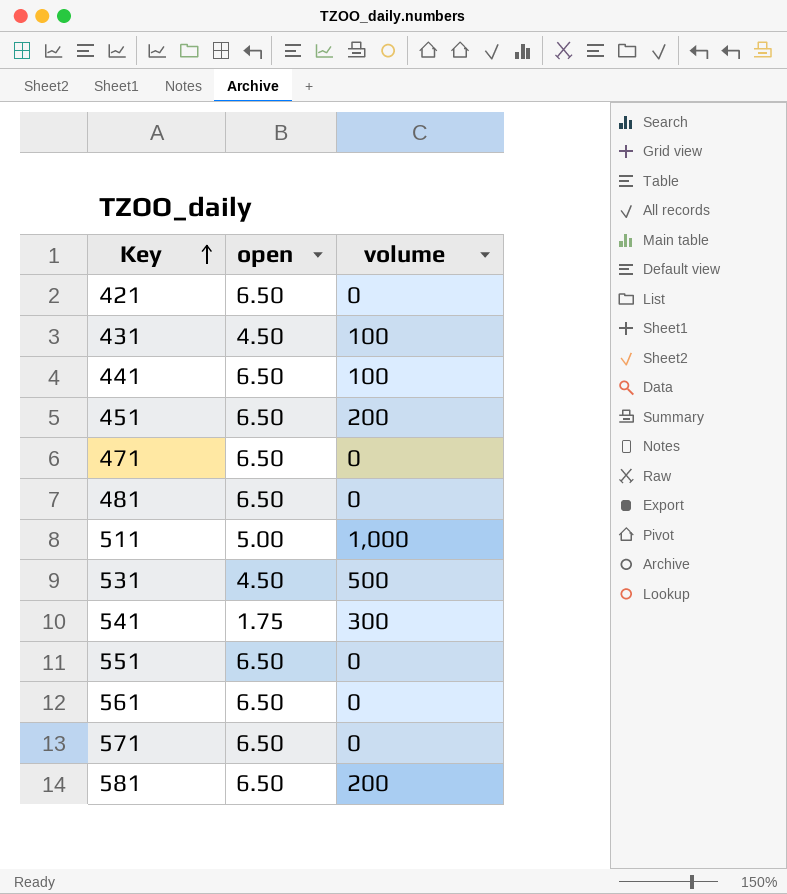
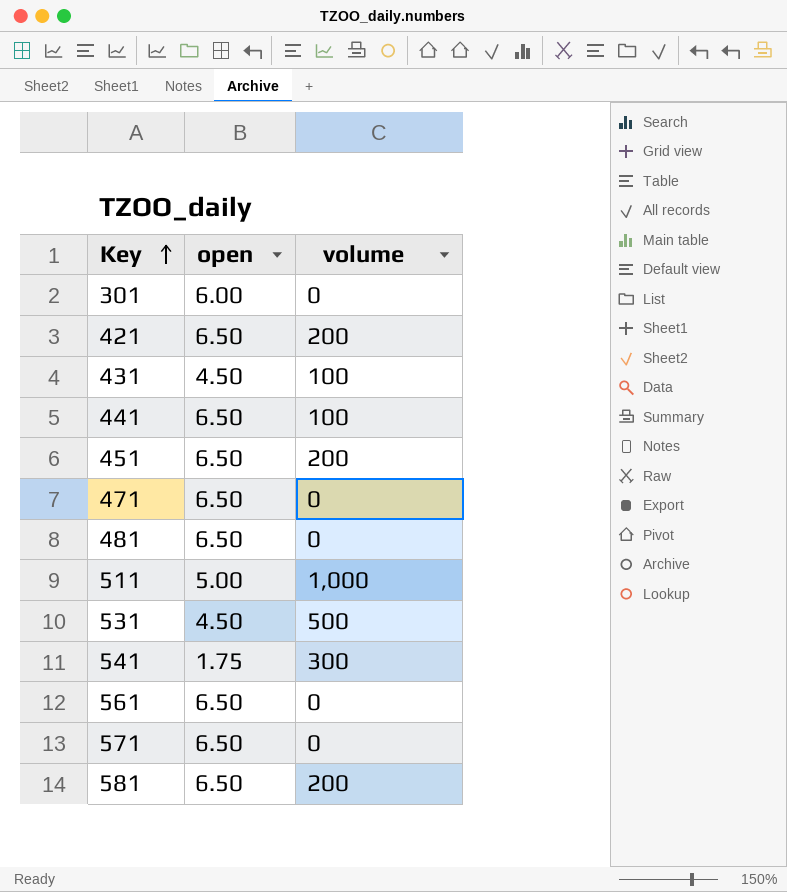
row 551: 6.50 | 0 -> none
row 301: none -> 6.00 | 0
421 | volume: 0 -> 200

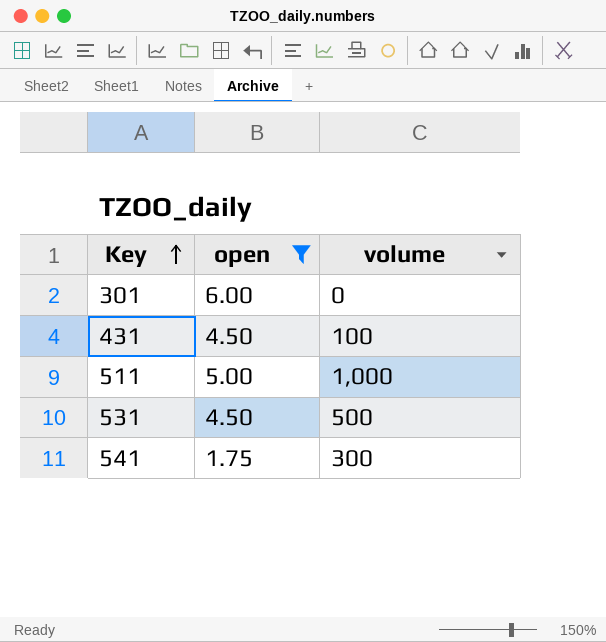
filter: none -> open != 6.50

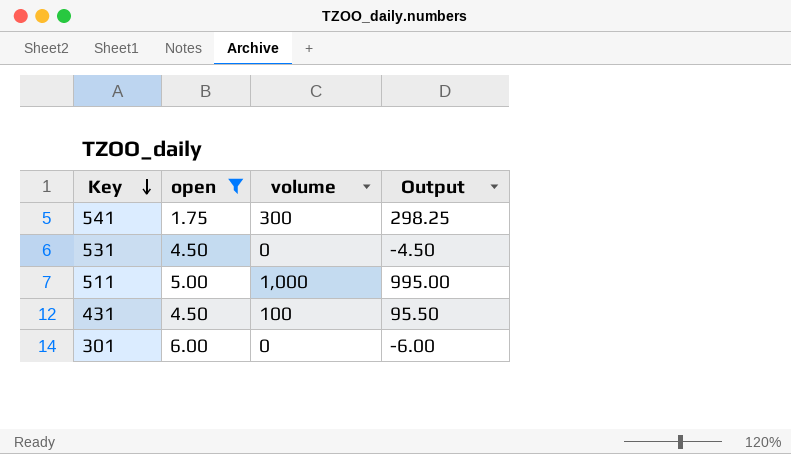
row order: Key ascending -> Key descending
column Output | formula: none -> [volume] - [open]
531 | volume: 500 -> 0

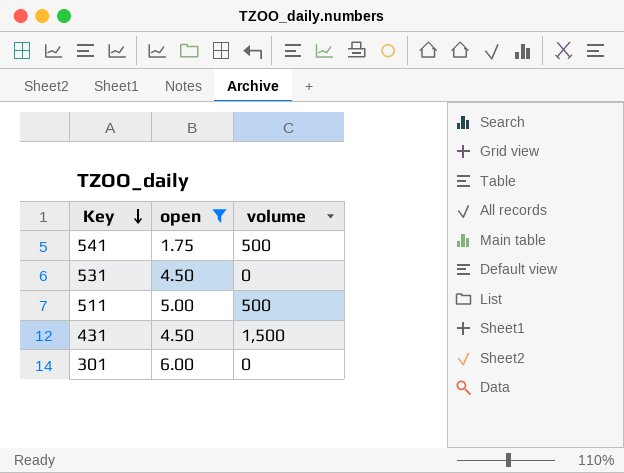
column Output | formula: [volume] - [open] -> none
541 | volume: 300 -> 500
511 | volume: 1,000 -> 500
431 | volume: 100 -> 1,500

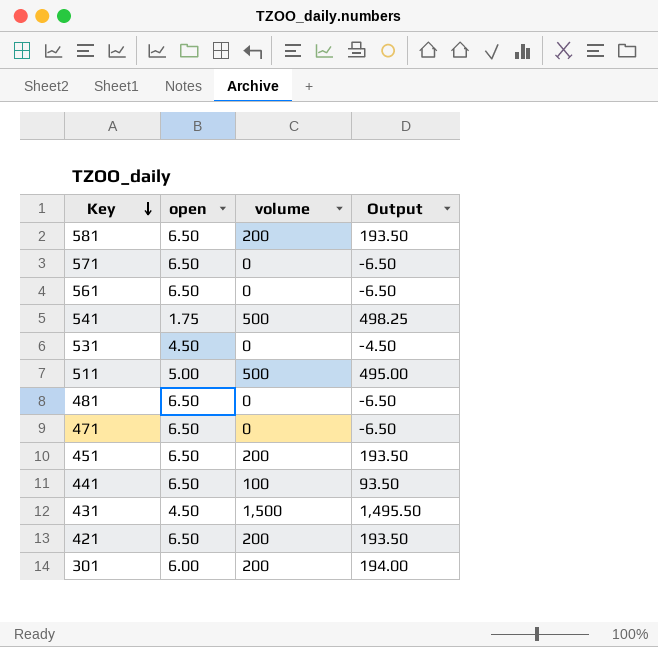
filter: open != 6.50 -> none
column Output | formula: none -> [volume] - [open]
301 | volume: 0 -> 200

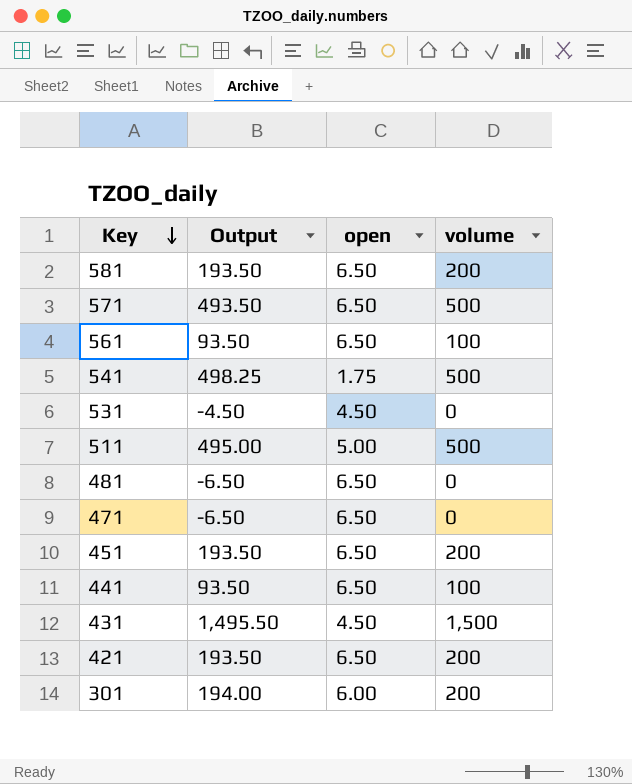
column Output | position: 4 -> 2
571 | Output: -6.50 -> 493.50
571 | volume: 0 -> 500
561 | Output: -6.50 -> 93.50
561 | volume: 0 -> 100

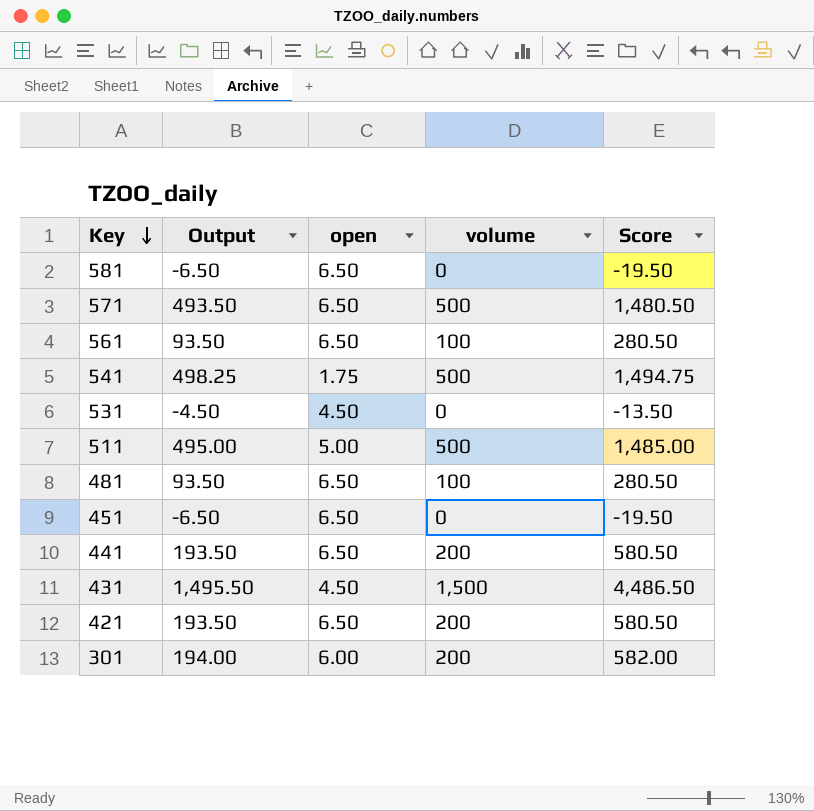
column Score | formula: none -> [Output] * 3
row 471: -6.50 | 6.50 | 0 -> none
581 | Output: 193.50 -> -6.50
581 | volume: 200 -> 0
481 | Output: -6.50 -> 93.50
481 | volume: 0 -> 100
451 | Output: 193.50 -> -6.50
451 | volume: 200 -> 0
441 | Output: 93.50 -> 193.50
441 | volume: 100 -> 200

